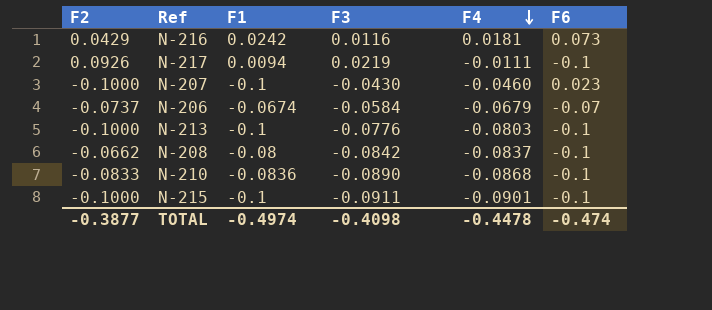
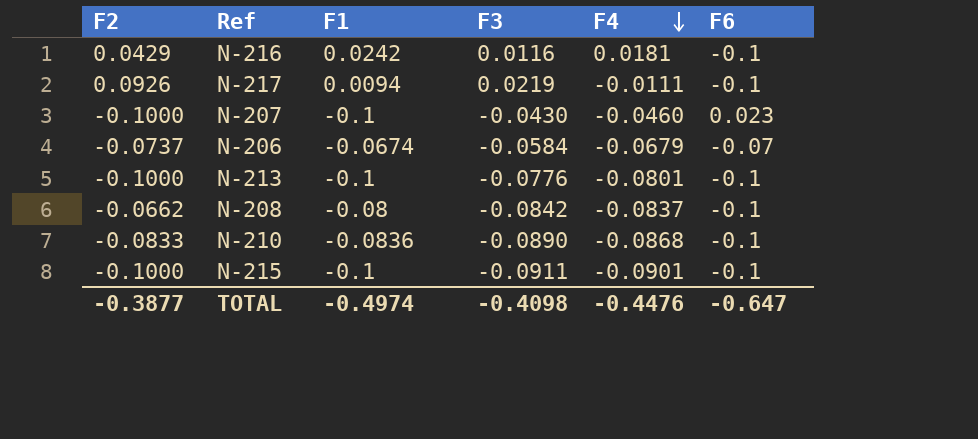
N-216 | F6: 0.073 -> -0.1
N-213 | F4: -0.0803 -> -0.0801
TOTAL | F4: -0.4478 -> -0.4476
TOTAL | F6: -0.474 -> -0.647

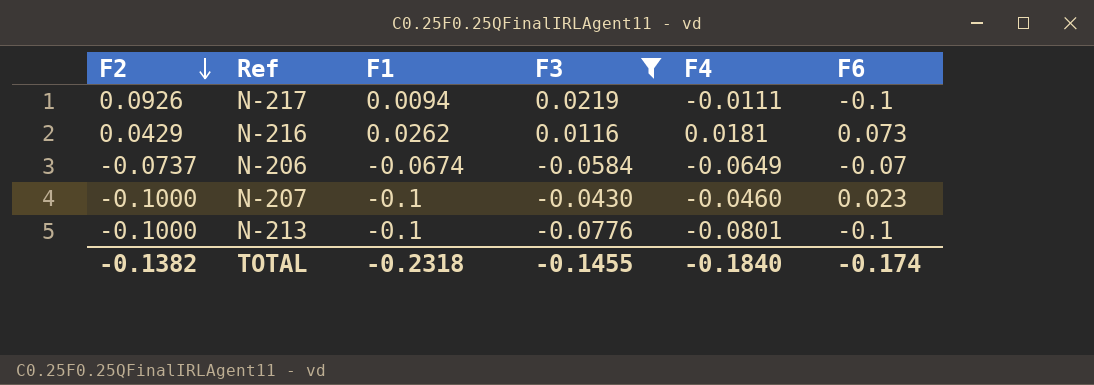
filter: none -> F3 >= -0.0776
row order: F4 descending -> F2 descending
N-216 | F1: 0.0242 -> 0.0262
N-216 | F6: -0.1 -> 0.073
N-206 | F4: -0.0679 -> -0.0649
TOTAL | F2: -0.3877 -> -0.1382
TOTAL | F1: -0.4974 -> -0.2318
TOTAL | F3: -0.4098 -> -0.1455
TOTAL | F4: -0.4476 -> -0.1840
TOTAL | F6: -0.647 -> -0.174

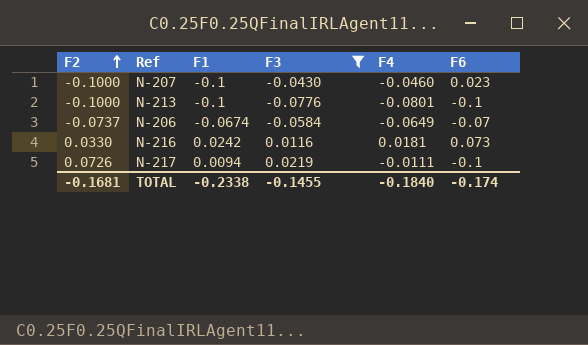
row order: F2 descending -> F2 ascending
N-216 | F2: 0.0429 -> 0.0330
N-216 | F1: 0.0262 -> 0.0242
N-217 | F2: 0.0926 -> 0.0726
TOTAL | F2: -0.1382 -> -0.1681
TOTAL | F1: -0.2318 -> -0.2338

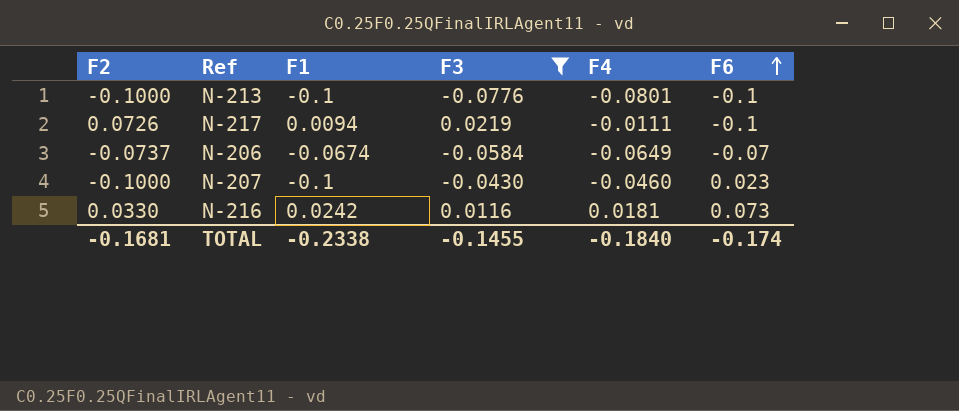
row order: F2 ascending -> F6 ascending

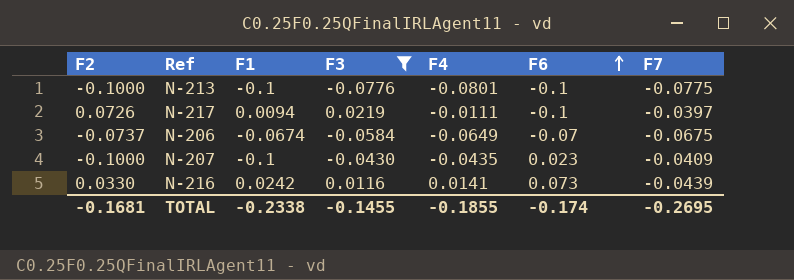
column F7 | position: none -> 7
N-207 | F4: -0.0460 -> -0.0435
N-216 | F4: 0.0181 -> 0.0141
TOTAL | F4: -0.1840 -> -0.1855

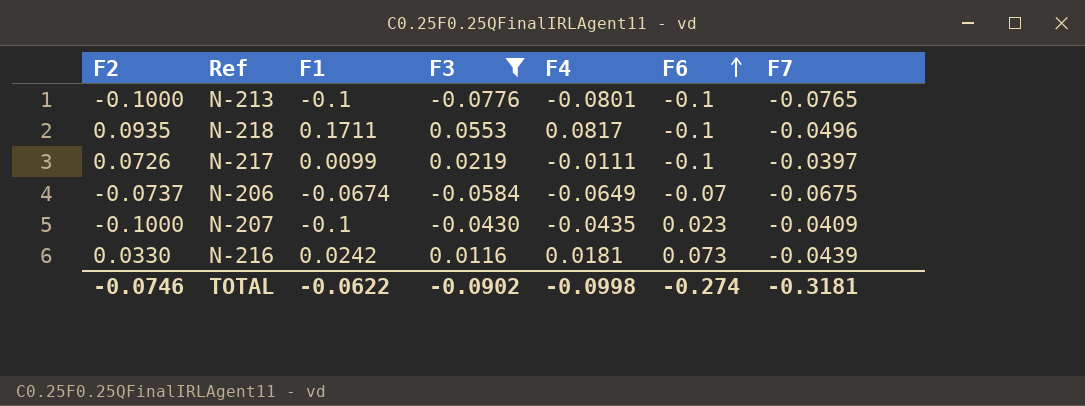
N-213 | F7: -0.0775 -> -0.0765
row N-218: none -> 0.0935 | 0.1711 | 0.0553 | 0.0817 | -0.1 | -0.0496
N-217 | F1: 0.0094 -> 0.0099
N-216 | F4: 0.0141 -> 0.0181
TOTAL | F2: -0.1681 -> -0.0746
TOTAL | F1: -0.2338 -> -0.0622
TOTAL | F3: -0.1455 -> -0.0902
TOTAL | F4: -0.1855 -> -0.0998
TOTAL | F6: -0.174 -> -0.274
TOTAL | F7: -0.2695 -> -0.3181

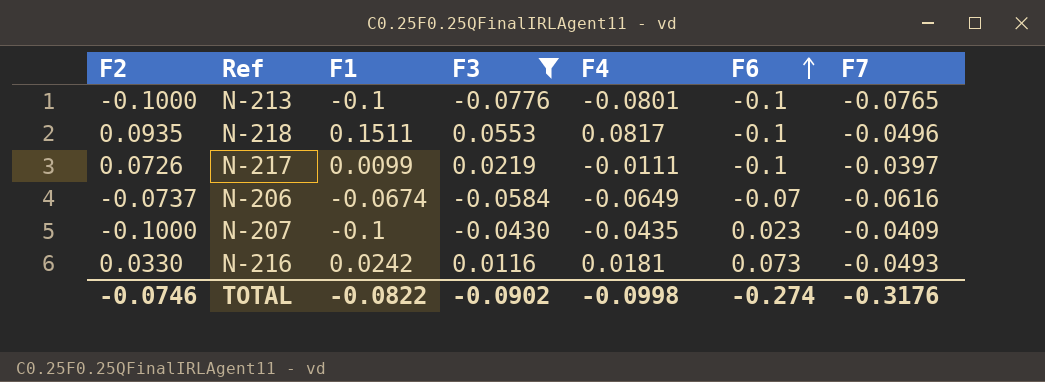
N-218 | F1: 0.1711 -> 0.1511
N-206 | F7: -0.0675 -> -0.0616
N-216 | F7: -0.0439 -> -0.0493
TOTAL | F1: -0.0622 -> -0.0822
TOTAL | F7: -0.3181 -> -0.3176

